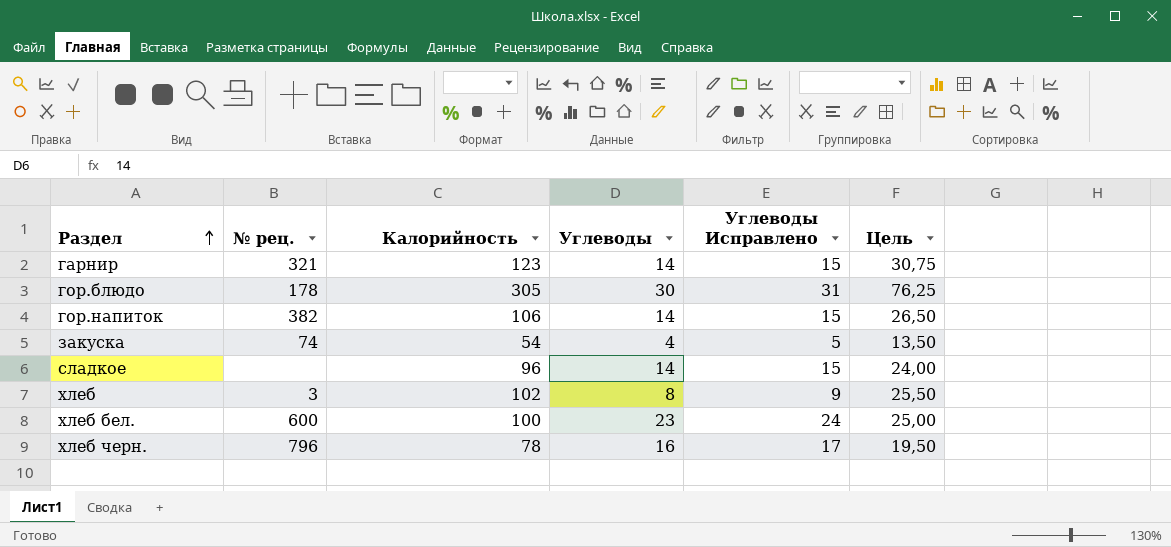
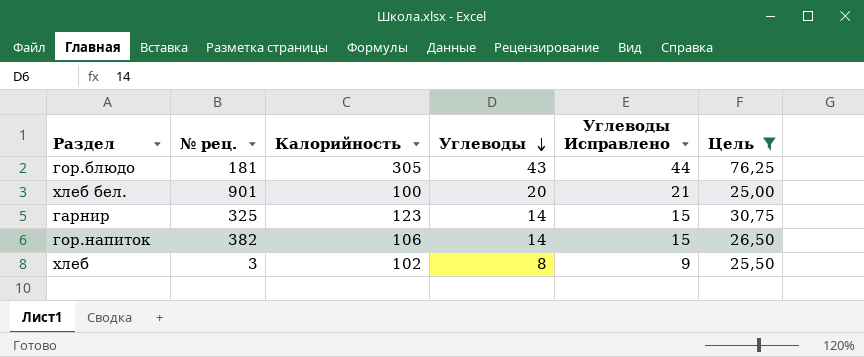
filter: none -> Цель >= 25,00
row order: Раздел ascending -> Углеводы descending
гор.блюдо | № рец.: 178 -> 181
гор.блюдо | Углеводы: 30 -> 43
гор.блюдо | Углеводы Исправлено: 31 -> 44
хлеб бел. | № рец.: 600 -> 901
хлеб бел. | Углеводы: 23 -> 20
хлеб бел. | Углеводы Исправлено: 24 -> 21
гарнир | № рец.: 321 -> 325

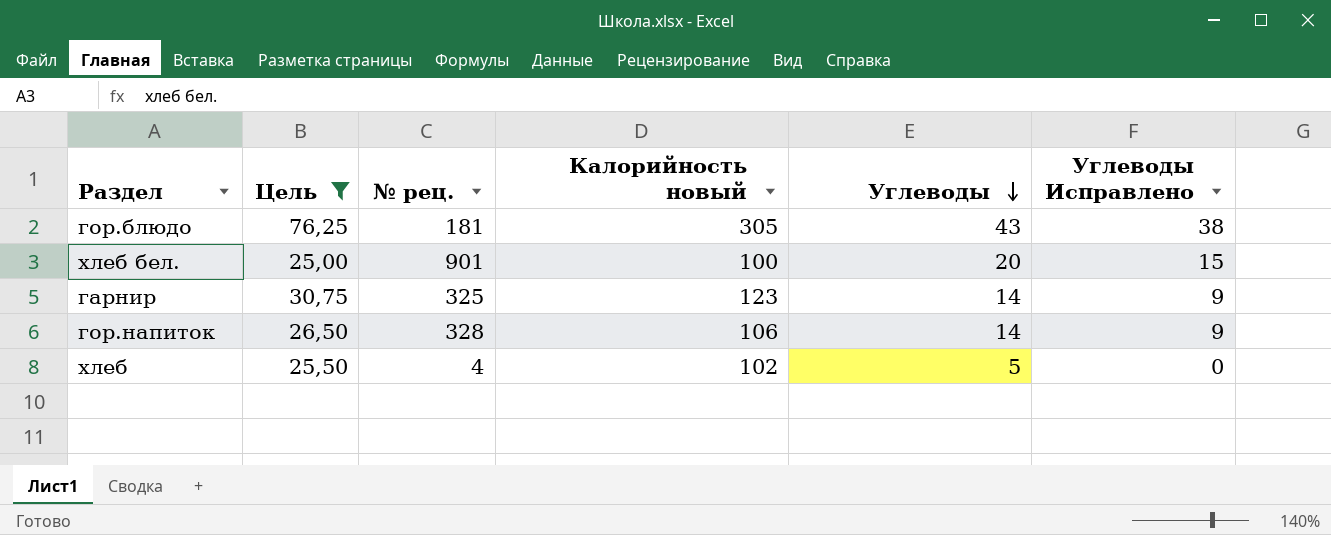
column Цель | position: 6 -> 2
column name: Калорийность -> Калорийность новый
column Углеводы Исправлено | formula: [Углеводы] + 1 -> [Углеводы] - 5
гор.напиток | № рец.: 382 -> 328
хлеб | № рец.: 3 -> 4
хлеб | Углеводы: 8 -> 5

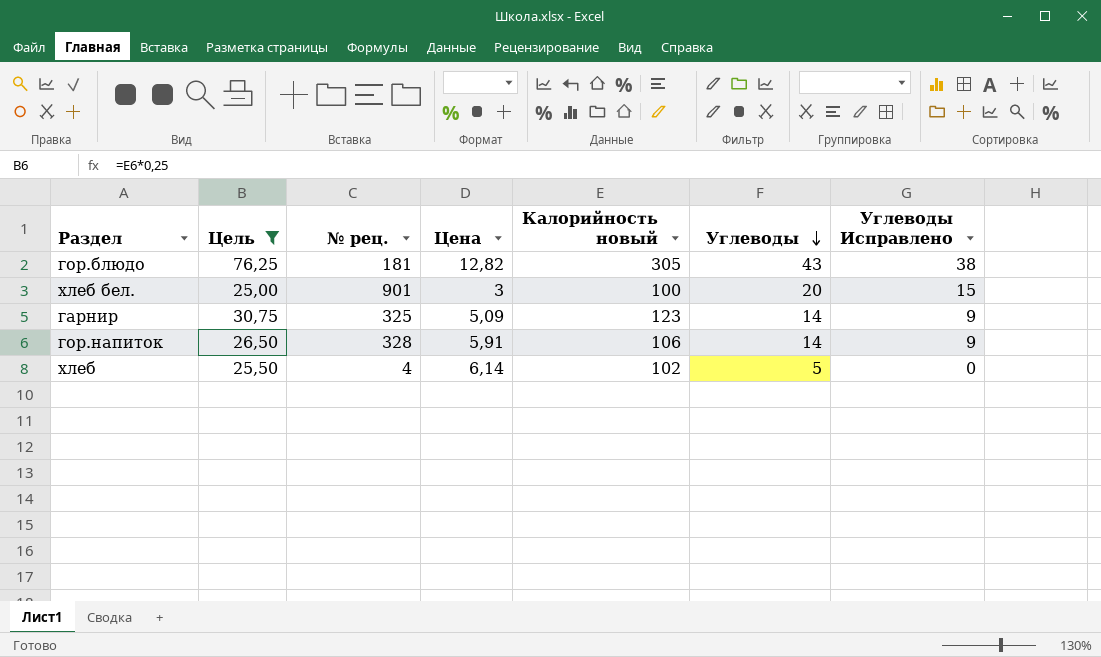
column Цена | position: none -> 4

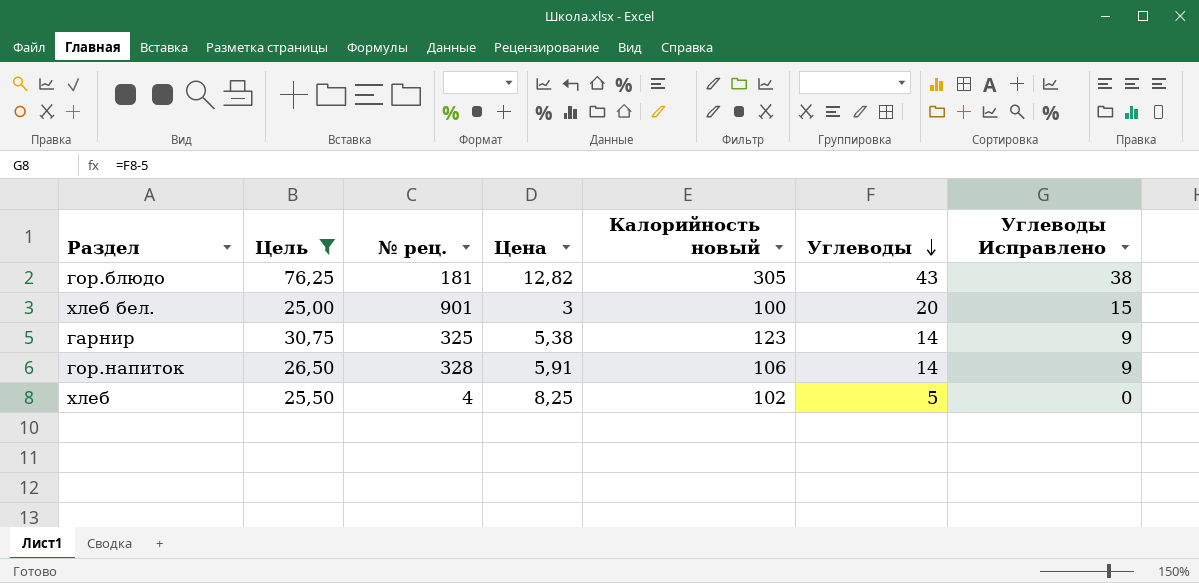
гарнир | Цена: 5,09 -> 5,38
хлеб | Цена: 6,14 -> 8,25

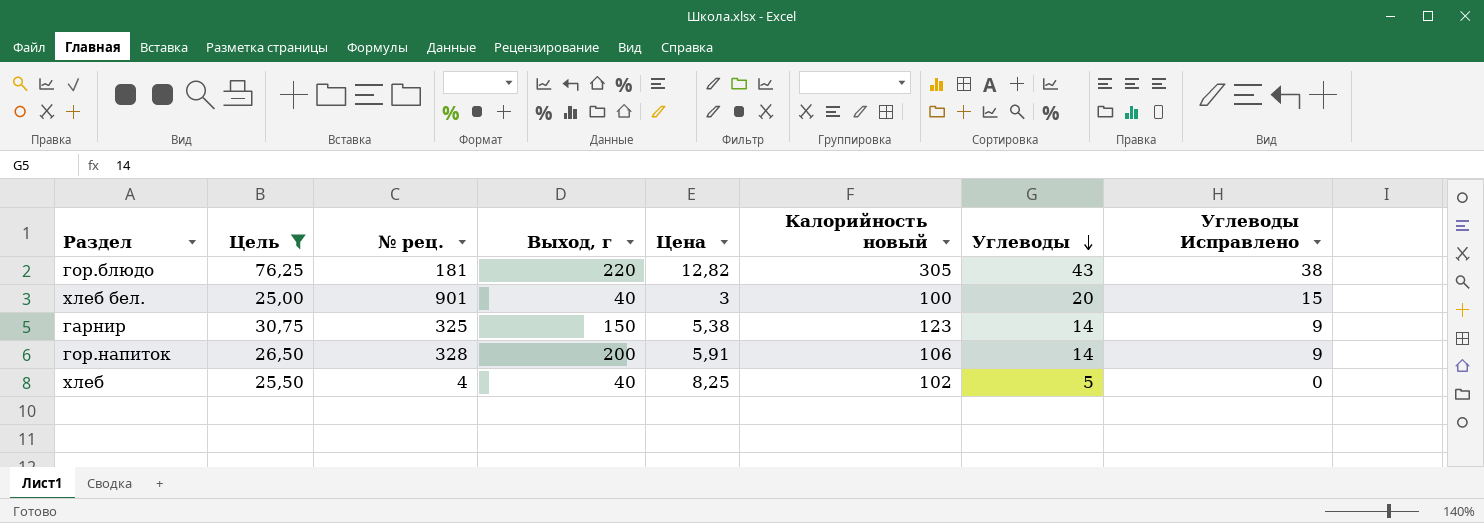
column Выход, г | position: none -> 4

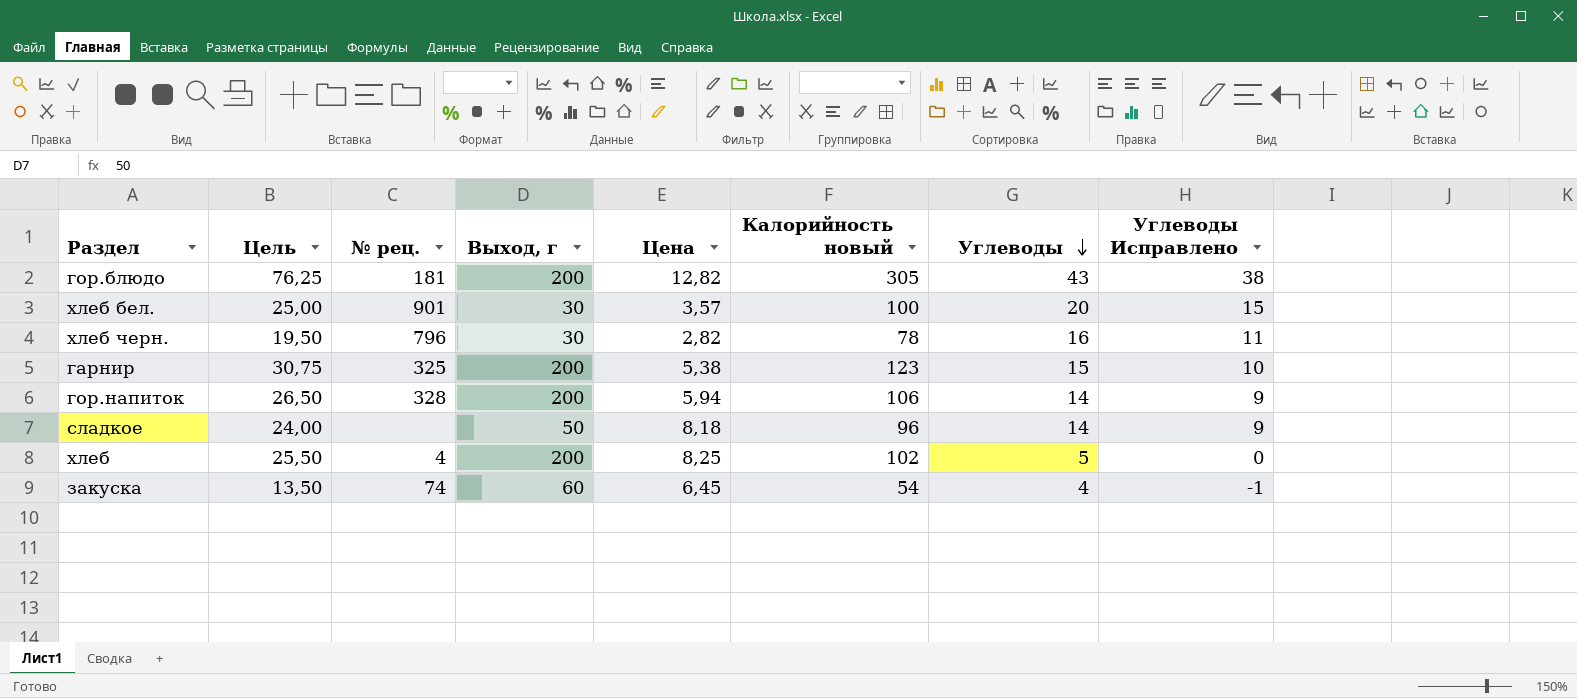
filter: Цель >= 25,00 -> none
гор.блюдо | Выход, г: 220 -> 200
хлеб бел. | Выход, г: 40 -> 30
хлеб бел. | Цена: 3 -> 3,57
гарнир | Выход, г: 150 -> 200
гарнир | Углеводы: 14 -> 15
гарнир | Углеводы Исправлено: 9 -> 10
гор.напиток | Цена: 5,91 -> 5,94
хлеб | Выход, г: 40 -> 200

